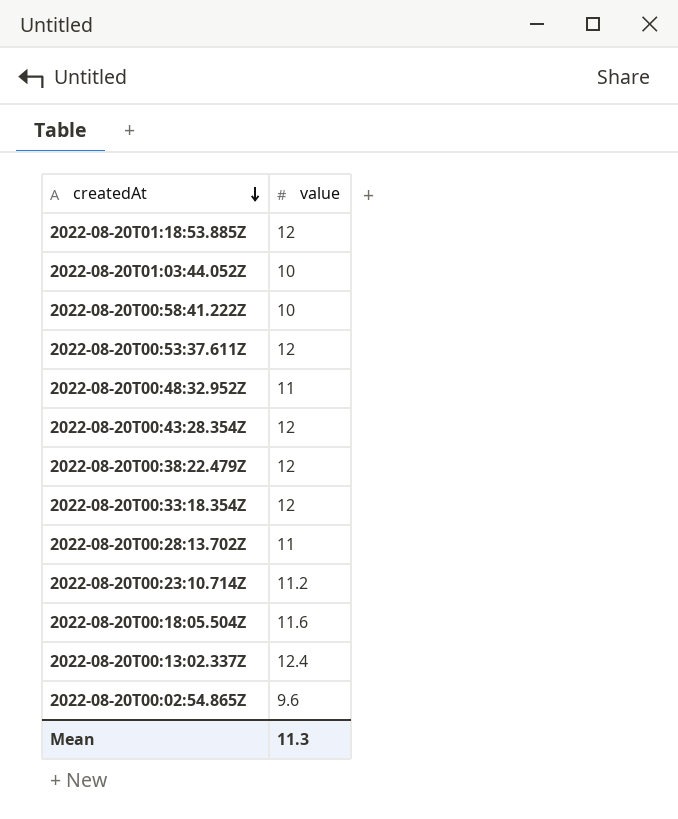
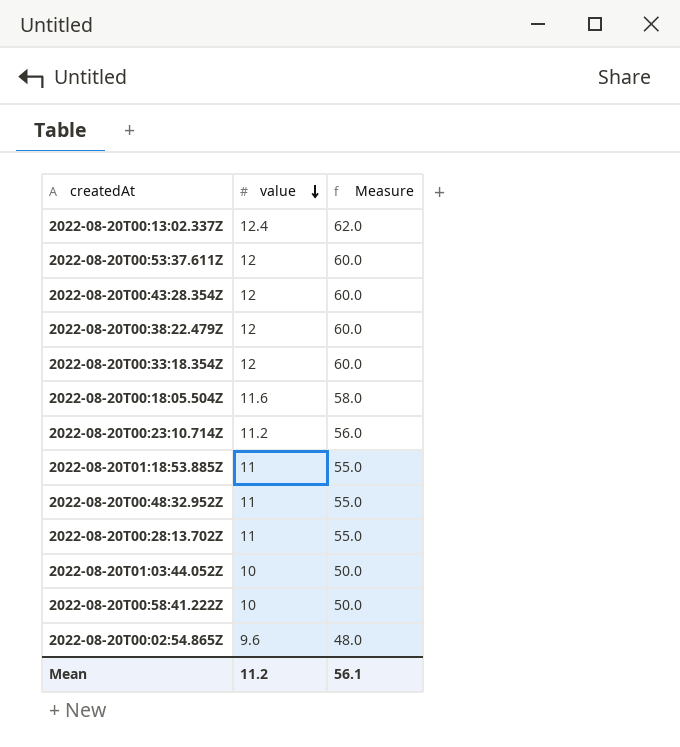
row order: createdAt descending -> value descending
column Measure | formula: none -> [value] * 5
2022-08-20T01:18:53.885Z | value: 12 -> 11
Mean | value: 11.3 -> 11.2

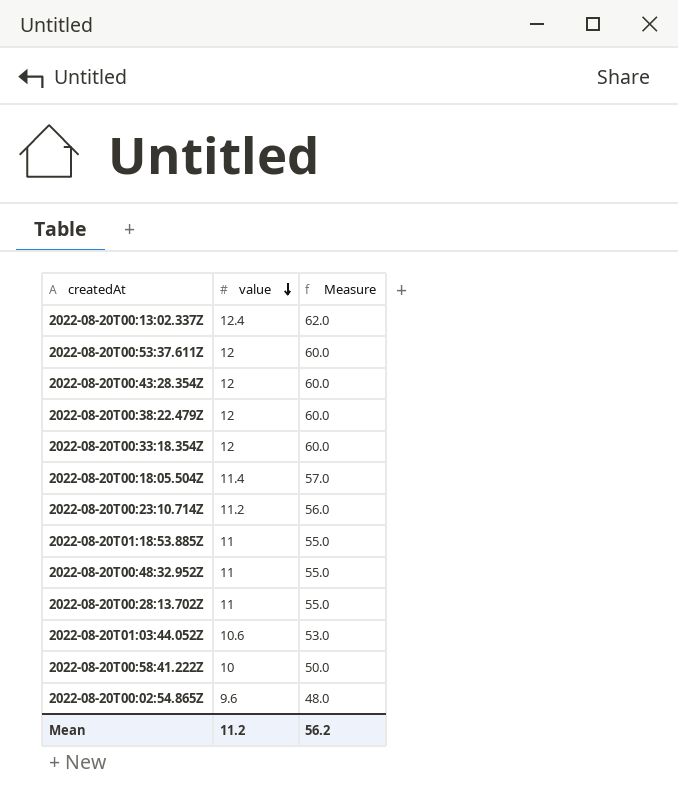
2022-08-20T00:18:05.504Z | value: 11.6 -> 11.4
2022-08-20T00:18:05.504Z | Measure: 58.0 -> 57.0
2022-08-20T01:03:44.052Z | value: 10 -> 10.6
2022-08-20T01:03:44.052Z | Measure: 50.0 -> 53.0
Mean | Measure: 56.1 -> 56.2

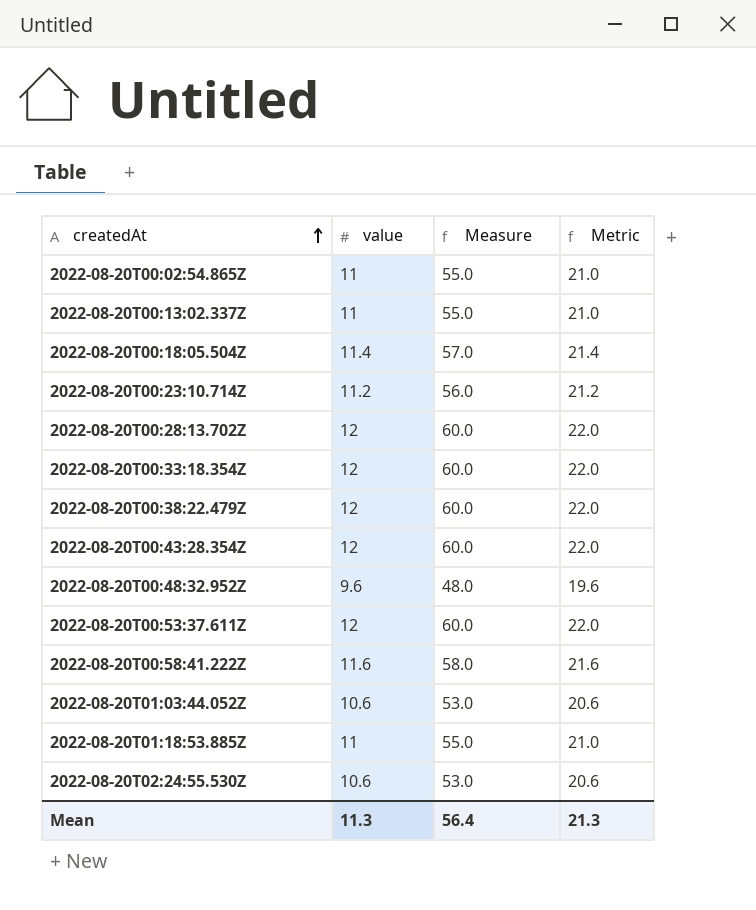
row order: value descending -> createdAt ascending
column Metric | formula: none -> [value] + 10
2022-08-20T00:02:54.865Z | value: 9.6 -> 11
2022-08-20T00:02:54.865Z | Measure: 48.0 -> 55.0
2022-08-20T00:13:02.337Z | value: 12.4 -> 11
2022-08-20T00:13:02.337Z | Measure: 62.0 -> 55.0
2022-08-20T00:28:13.702Z | value: 11 -> 12
2022-08-20T00:28:13.702Z | Measure: 55.0 -> 60.0
2022-08-20T00:48:32.952Z | value: 11 -> 9.6
2022-08-20T00:48:32.952Z | Measure: 55.0 -> 48.0
2022-08-20T00:58:41.222Z | value: 10 -> 11.6
2022-08-20T00:58:41.222Z | Measure: 50.0 -> 58.0
row 2022-08-20T02:24:55.530Z: none -> 10.6 | 53.0 | 20.6
Mean | value: 11.2 -> 11.3
Mean | Measure: 56.2 -> 56.4

